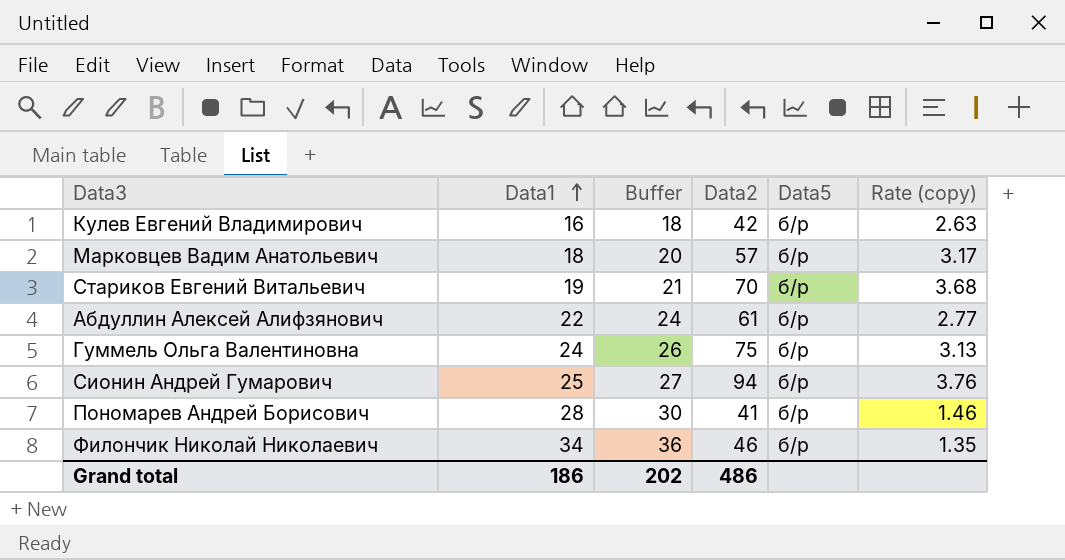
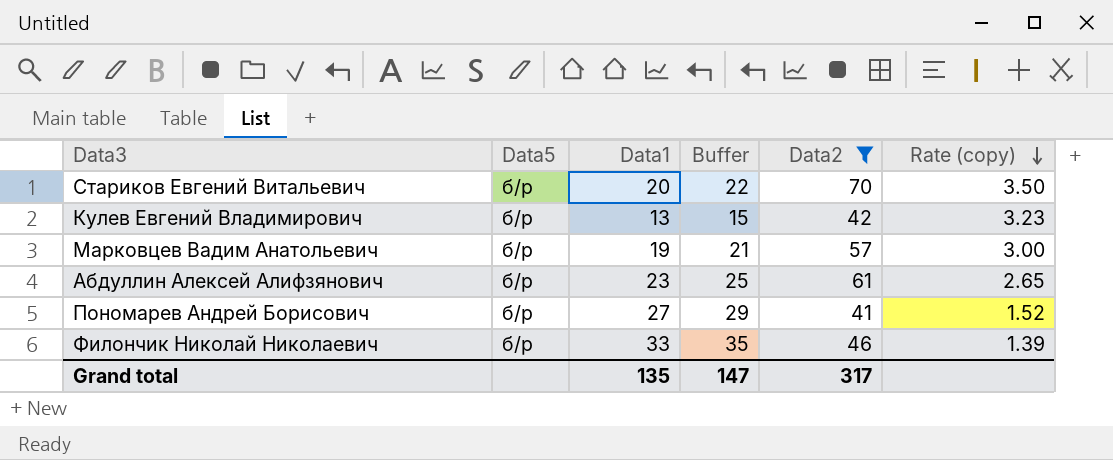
filter: none -> Data2 <= 70
row order: Data1 ascending -> Rate (copy) descending
column Data5 | position: 5 -> 2
Стариков Евгений Витальевич | Data1: 19 -> 20
Стариков Евгений Витальевич | Buffer: 21 -> 22
Стариков Евгений Витальевич | Rate (copy): 3.68 -> 3.50
Кулев Евгений Владимирович | Data1: 16 -> 13
Кулев Евгений Владимирович | Buffer: 18 -> 15
Кулев Евгений Владимирович | Rate (copy): 2.63 -> 3.23
Марковцев Вадим Анатольевич | Data1: 18 -> 19
Марковцев Вадим Анатольевич | Buffer: 20 -> 21
Марковцев Вадим Анатольевич | Rate (copy): 3.17 -> 3.00
Абдуллин Алексей Алифзянович | Data1: 22 -> 23
Абдуллин Алексей Алифзянович | Buffer: 24 -> 25
Абдуллин Алексей Алифзянович | Rate (copy): 2.77 -> 2.65
Пономарев Андрей Борисович | Data1: 28 -> 27
Пономарев Андрей Борисович | Buffer: 30 -> 29
Пономарев Андрей Борисович | Rate (copy): 1.46 -> 1.52
Филончик Николай Николаевич | Data1: 34 -> 33
Филончик Николай Николаевич | Buffer: 36 -> 35
Филончик Николай Николаевич | Rate (copy): 1.35 -> 1.39
Grand total | Data1: 186 -> 135
Grand total | Buffer: 202 -> 147
Grand total | Data2: 486 -> 317

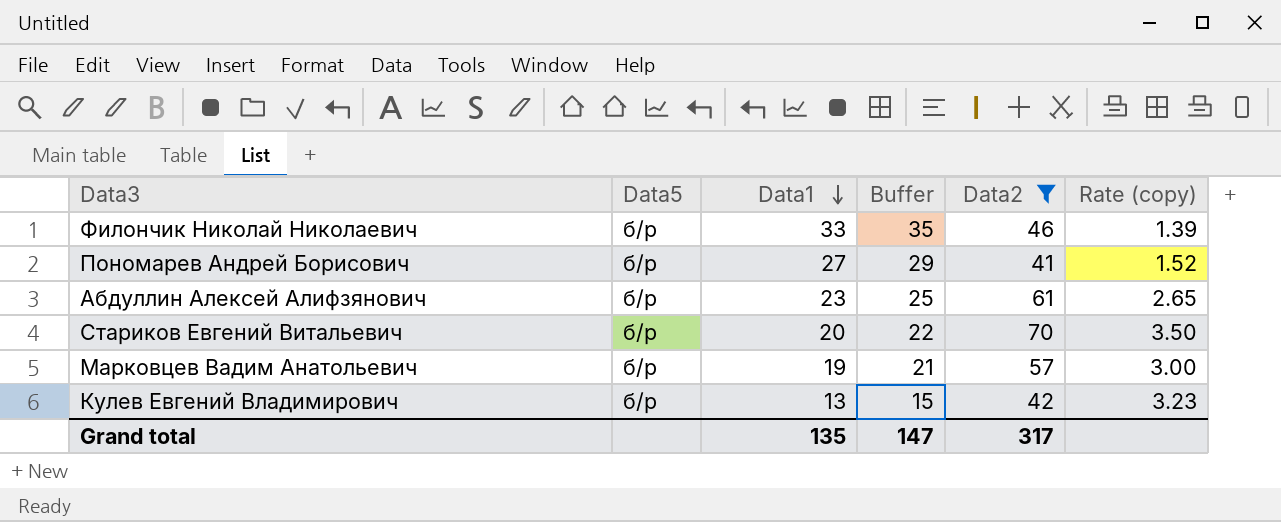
row order: Rate (copy) descending -> Data1 descending

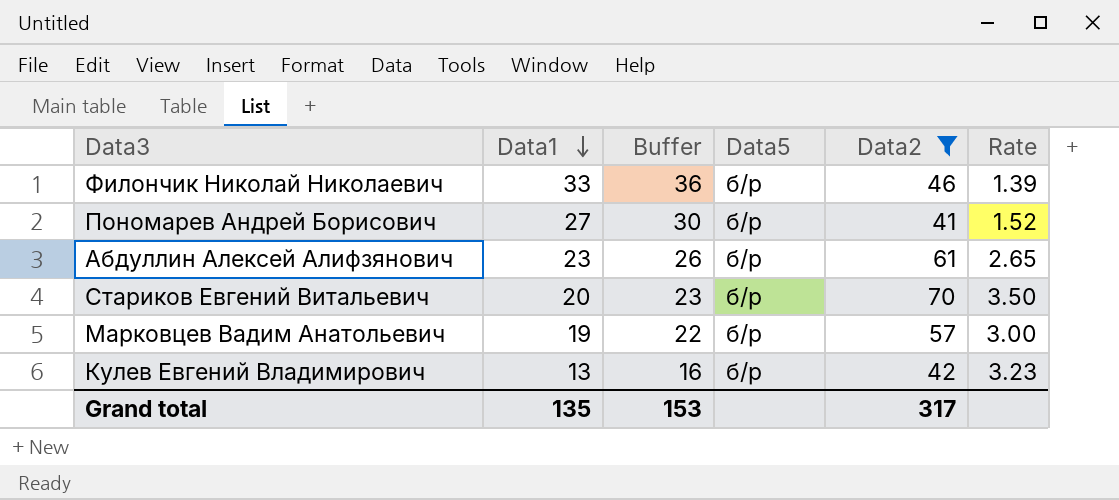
column Buffer | formula: [Data1] + 2 -> [Data1] + 3
column Data5 | position: 2 -> 4
column name: Rate (copy) -> Rate
Grand total | Buffer: 147 -> 153

